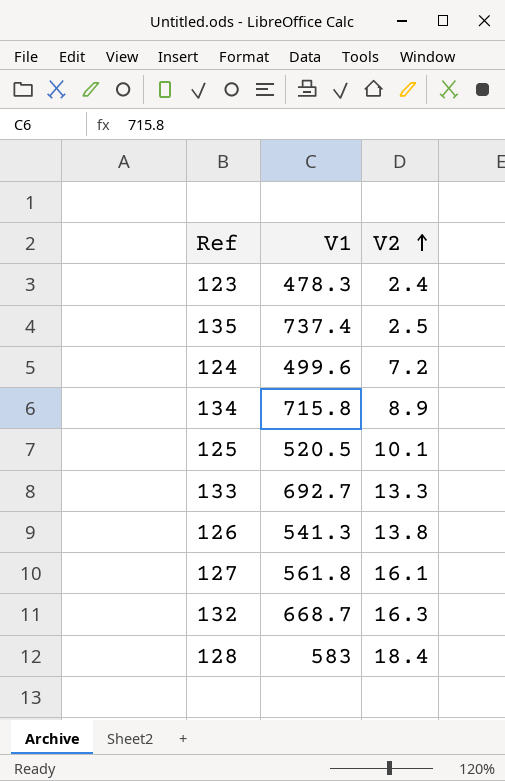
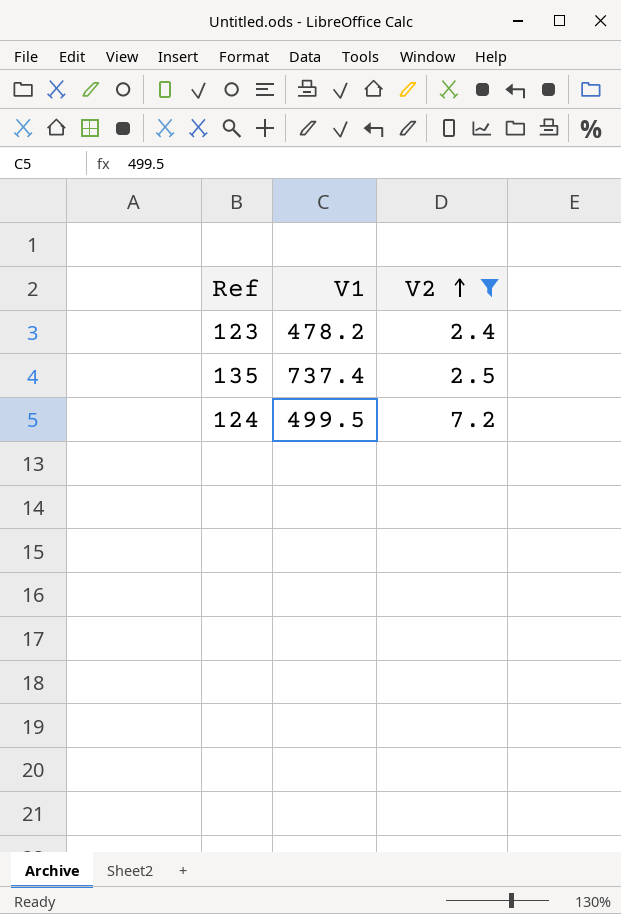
filter: none -> V2 <= 7.2
123 | V1: 478.3 -> 478.2
124 | V1: 499.6 -> 499.5

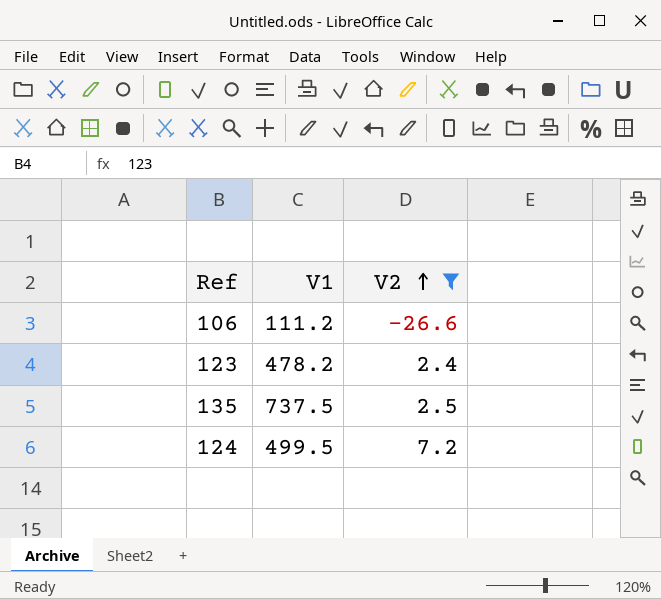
row 106: none -> 111.2 | -26.6
135 | V1: 737.4 -> 737.5

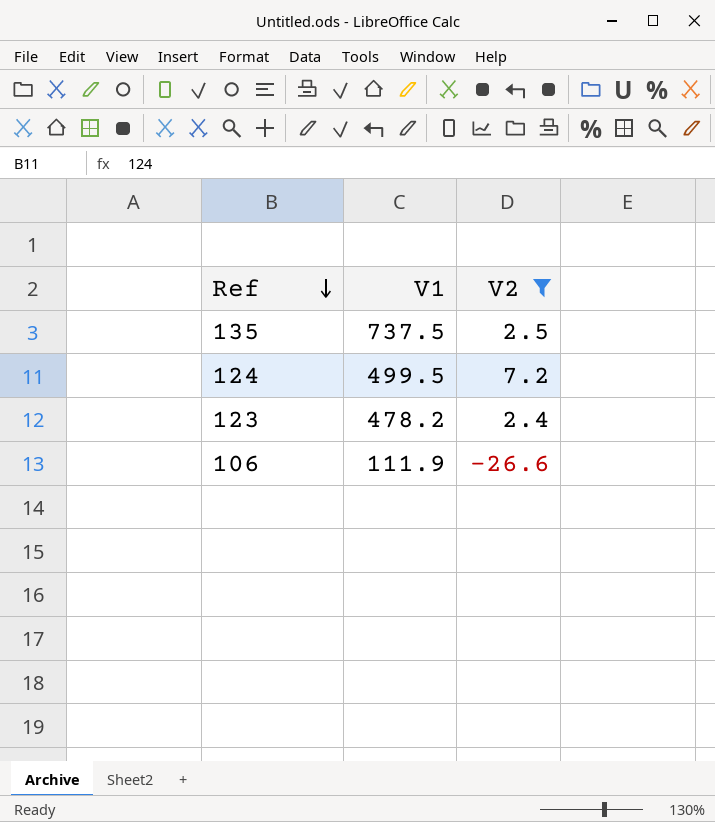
row order: V2 ascending -> Ref descending
106 | V1: 111.2 -> 111.9

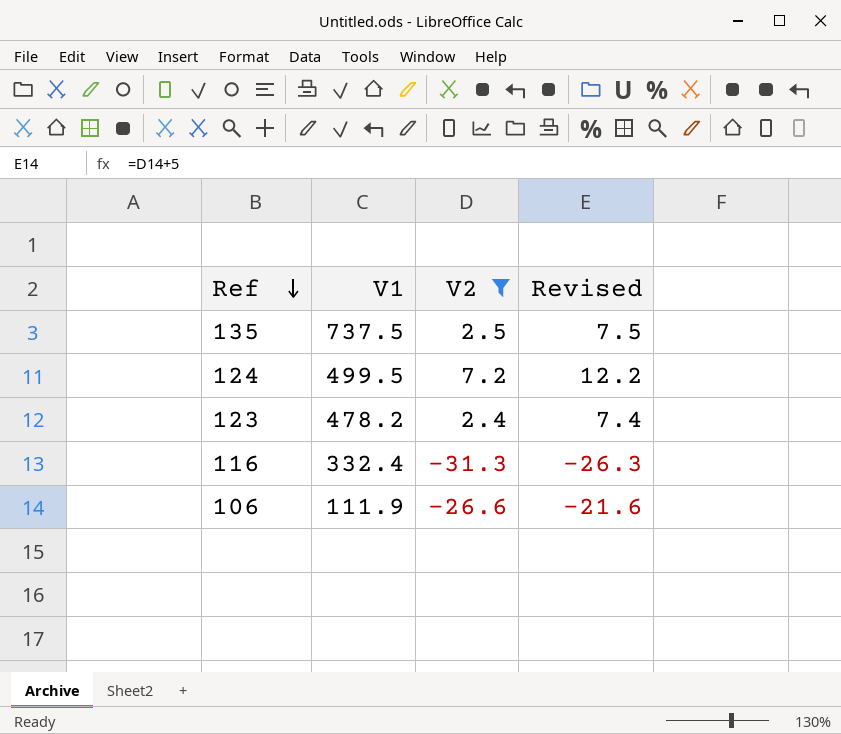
column Revised | formula: none -> [V2] + 5
row 116: none -> 332.4 | -31.3 | -26.3

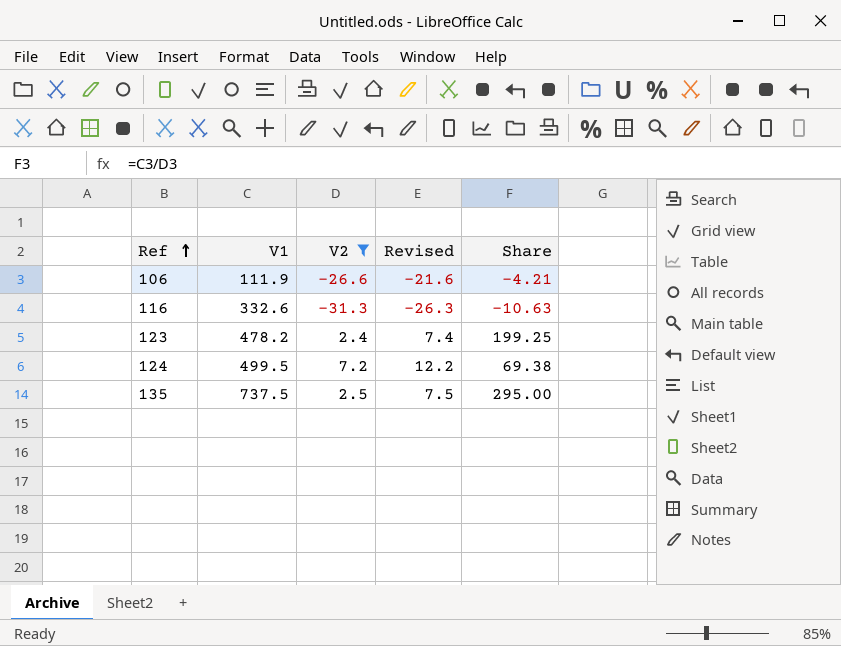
row order: Ref descending -> Ref ascending
column Share | formula: none -> [V1] / [V2]
116 | V1: 332.4 -> 332.6

